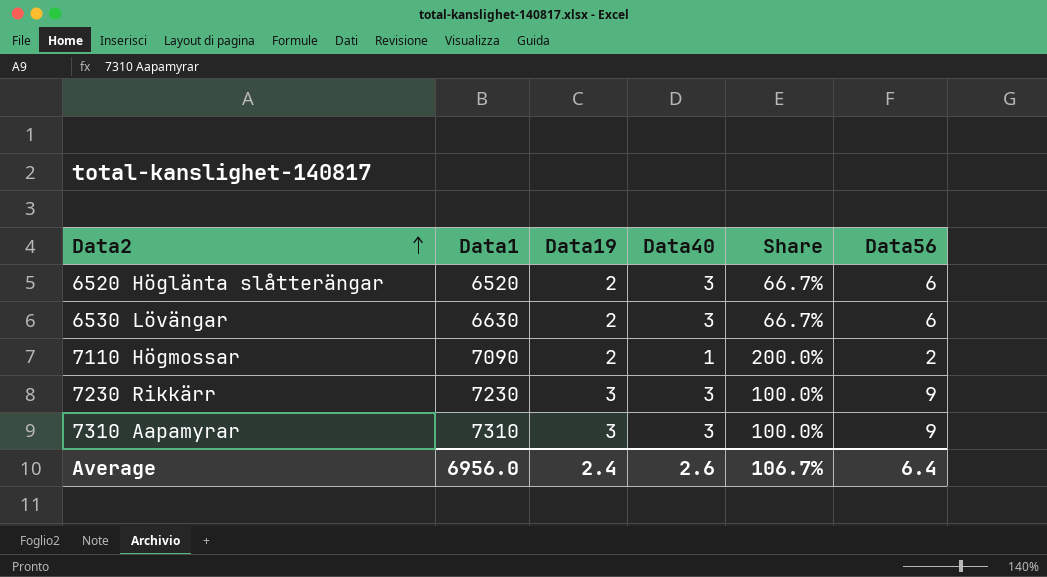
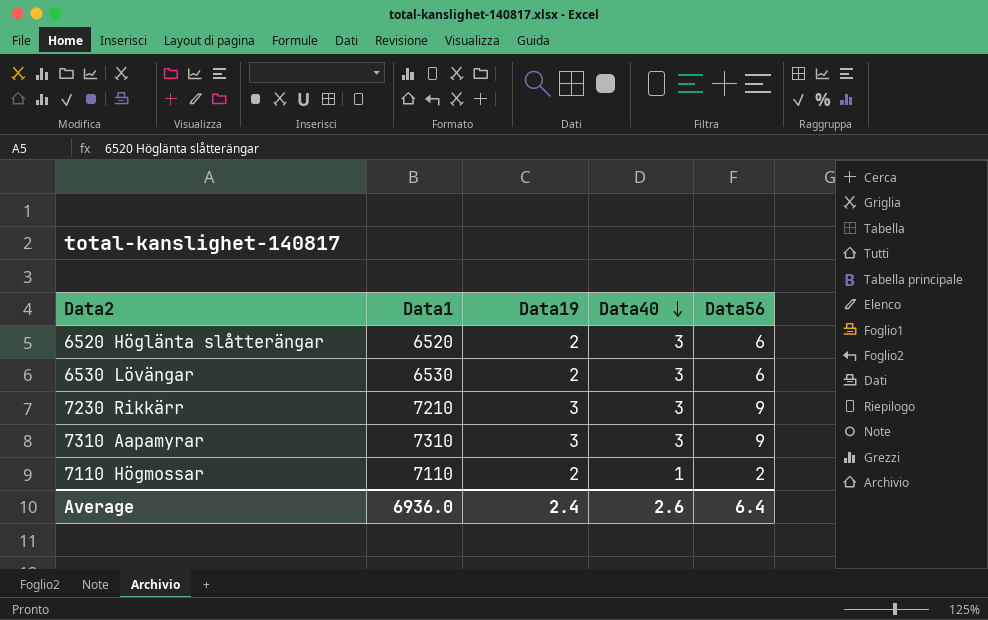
row order: Data2 ascending -> Data40 descending
column Share | formula: [Data19] / [Data40] -> none
6530 Lövängar | Data1: 6630 -> 6530
7230 Rikkärr | Data1: 7230 -> 7210
7110 Högmossar | Data1: 7090 -> 7110
Average | Data1: 6956.0 -> 6936.0

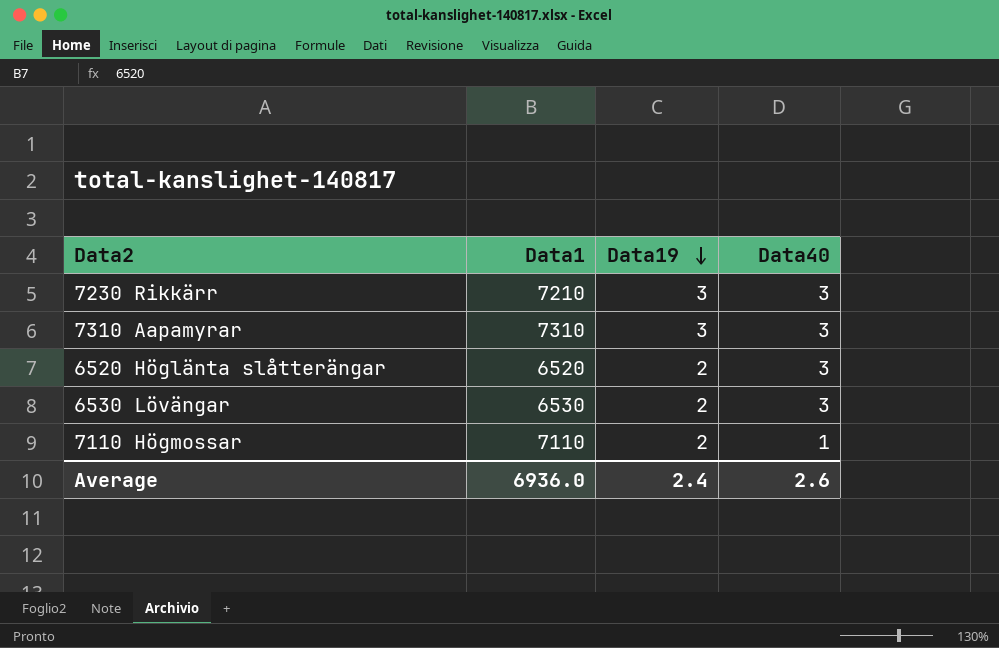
row order: Data40 descending -> Data19 descending
column Data56 | formula: [Data19] * [Data40] -> none

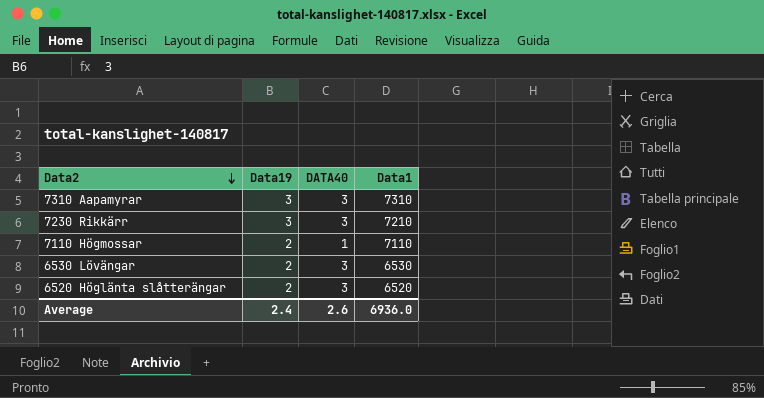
row order: Data19 descending -> Data2 descending
column name: Data40 -> DATA40
column Data1 | position: 2 -> 4

